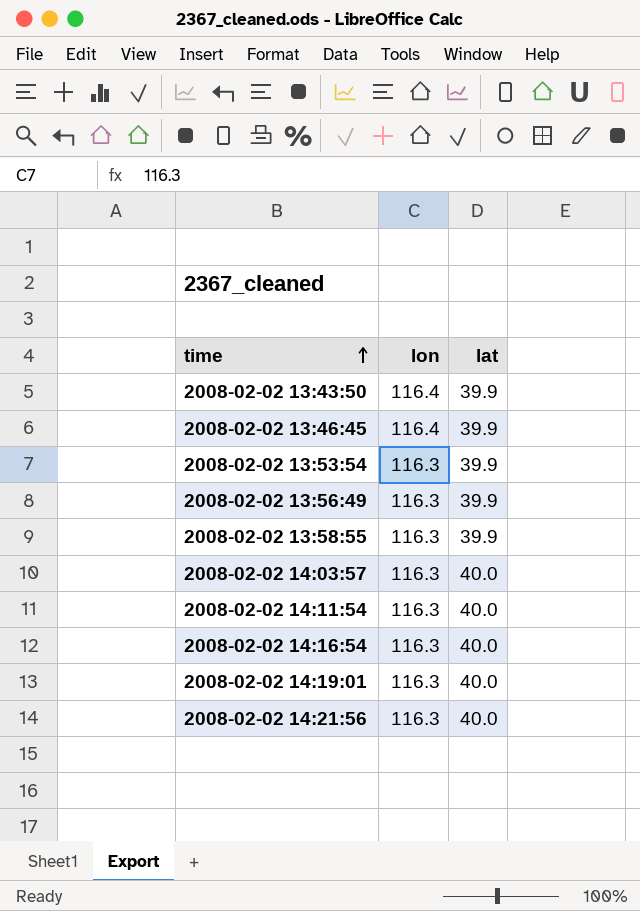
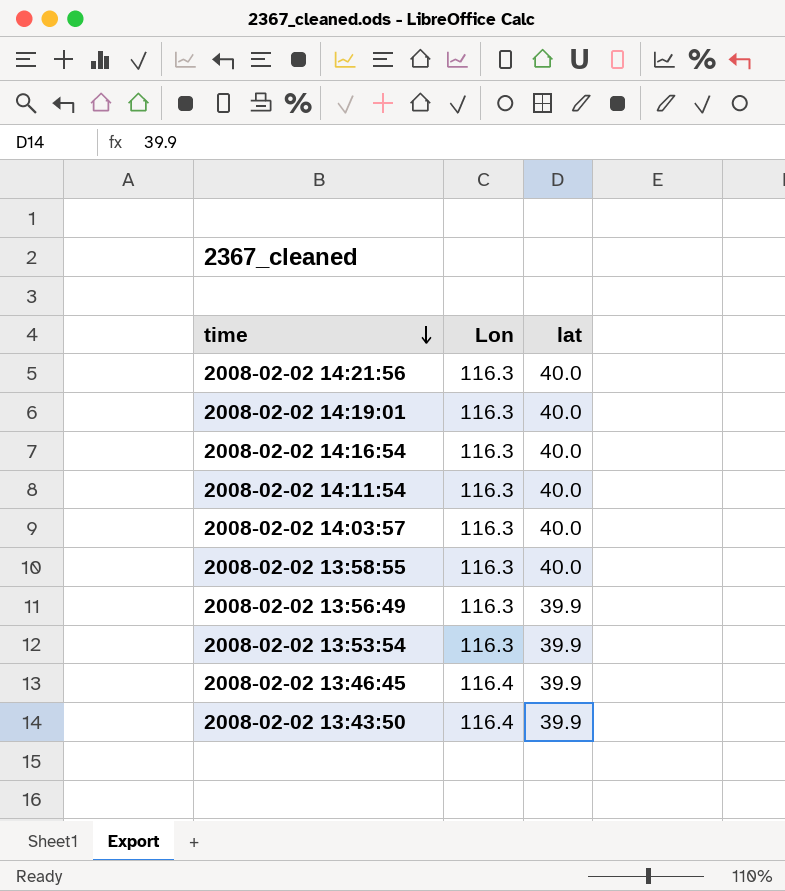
row order: time ascending -> time descending
column name: lon -> Lon
2008-02-02 13:58:55 | lat: 39.9 -> 40.0

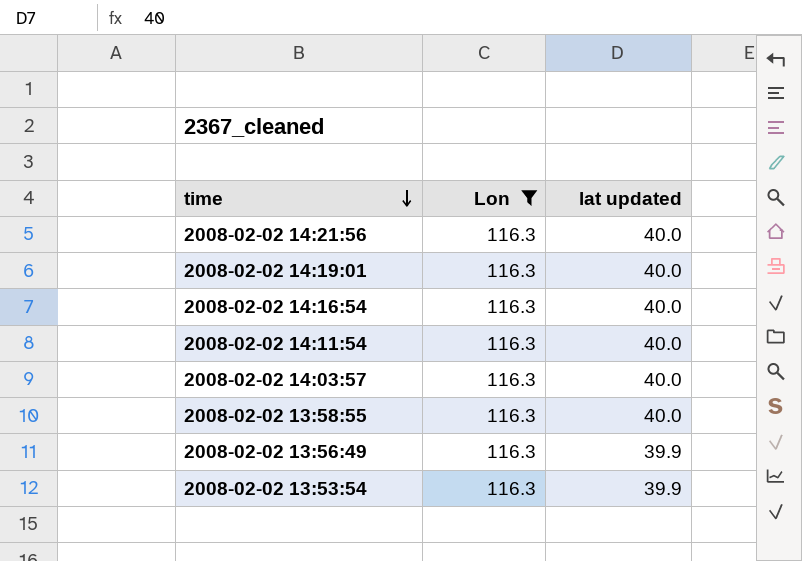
filter: none -> Lon = 116.3
column name: lat -> lat updated

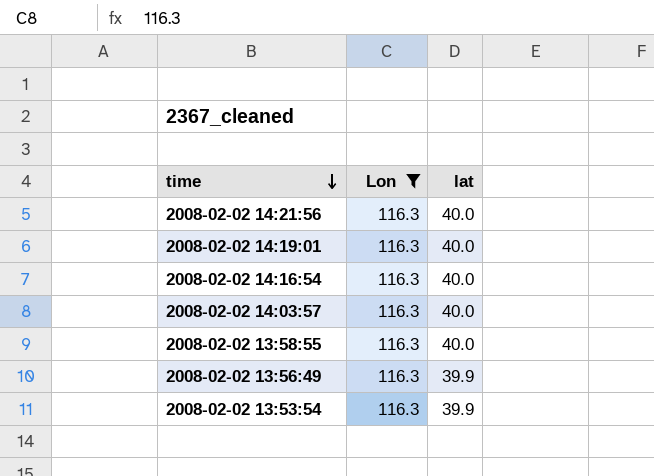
column name: lat updated -> lat
row 2008-02-02 14:11:54: 116.3 | 40.0 -> none

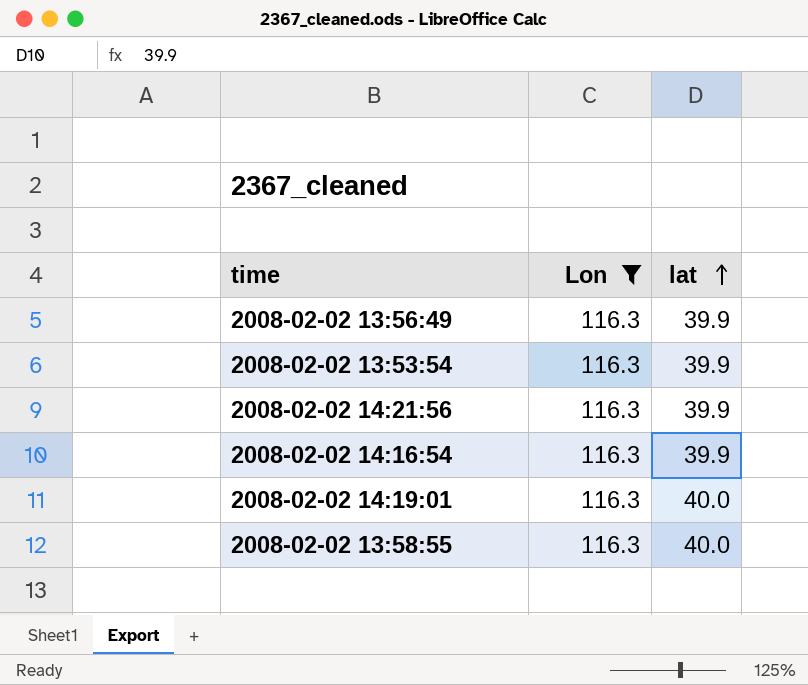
row order: time descending -> lat ascending
row 2008-02-02 14:03:57: 116.3 | 40.0 -> none
2008-02-02 14:21:56 | lat: 40.0 -> 39.9
2008-02-02 14:16:54 | lat: 40.0 -> 39.9

